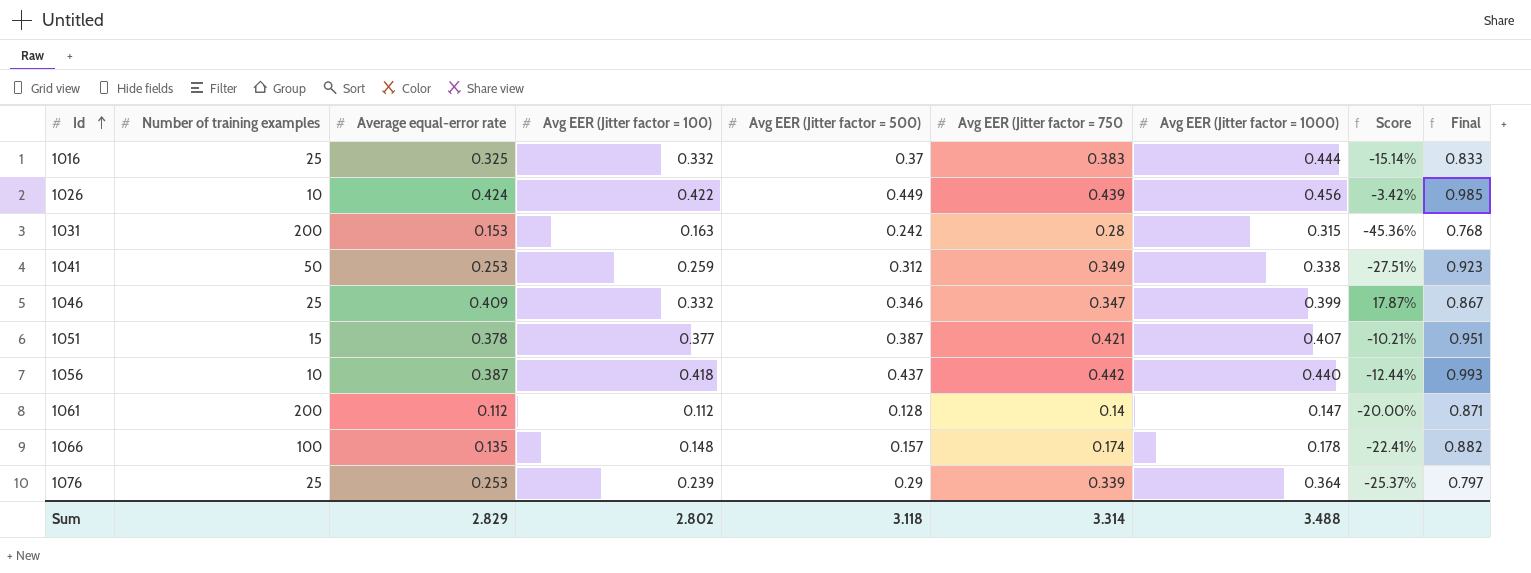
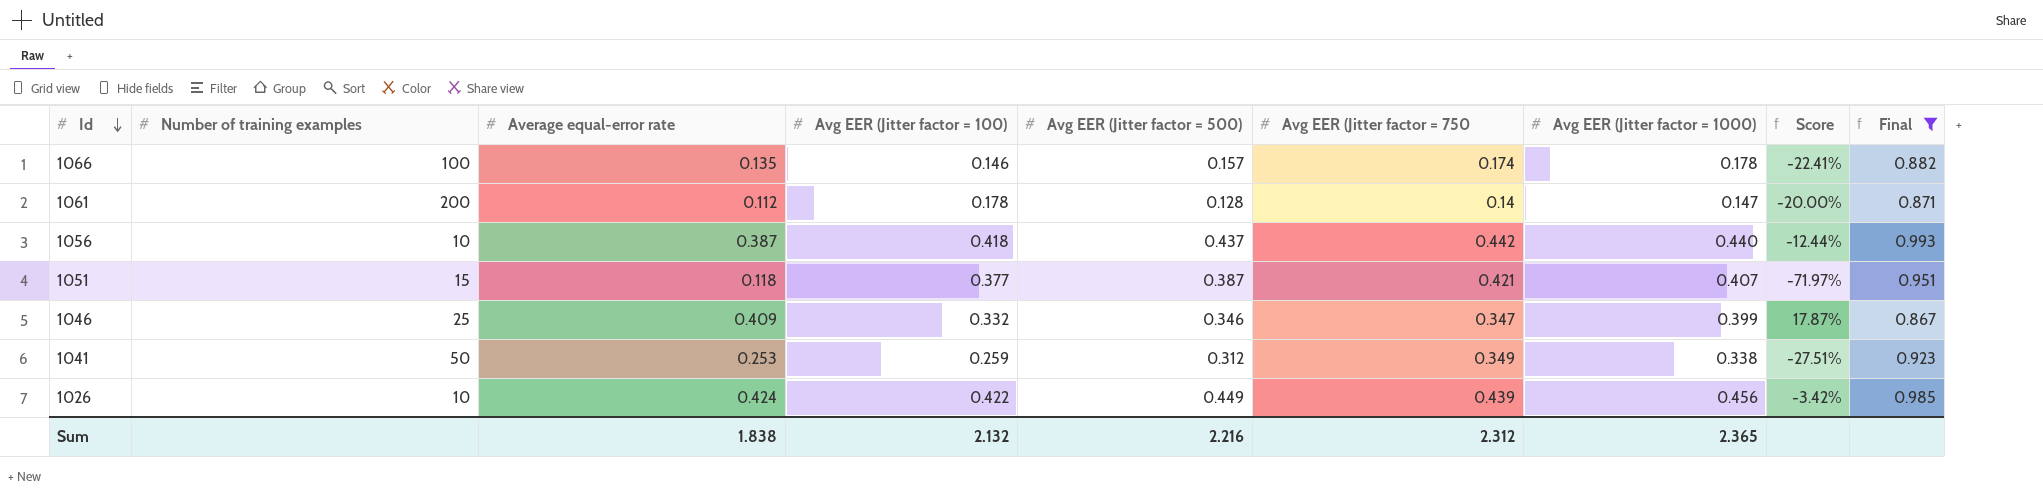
filter: none -> Final >= 0.867
row order: Id ascending -> Id descending
1066 | Avg EER (Jitter factor = 100): 0.148 -> 0.146
1061 | Avg EER (Jitter factor = 100): 0.112 -> 0.178
1051 | Average equal-error rate: 0.378 -> 0.118
1051 | Score: -10.21% -> -71.97%
Sum | Average equal-error rate: 2.829 -> 1.838
Sum | Avg EER (Jitter factor = 100): 2.802 -> 2.132
Sum | Avg EER (Jitter factor = 500): 3.118 -> 2.216
Sum | Avg EER (Jitter factor = 750: 3.314 -> 2.312
Sum | Avg EER (Jitter factor = 1000): 3.488 -> 2.365

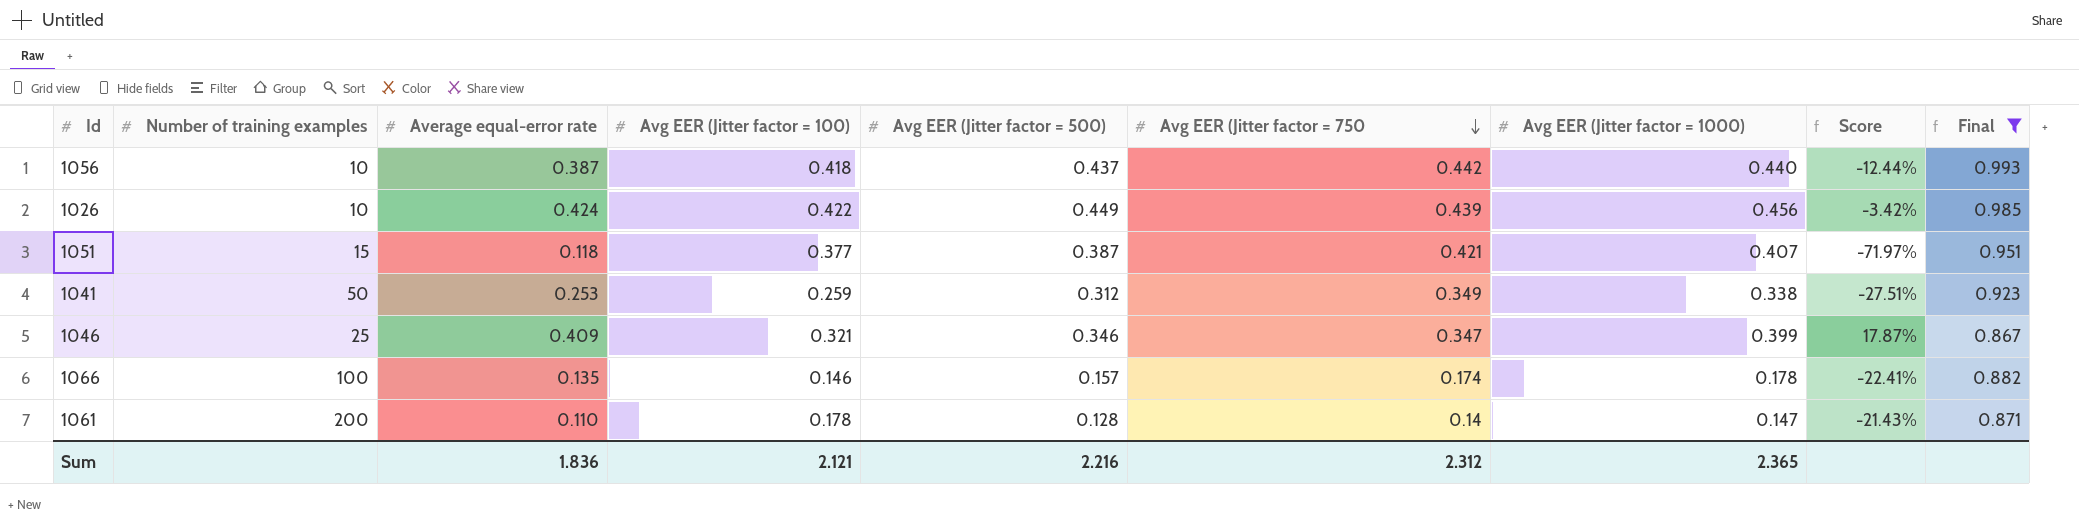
row order: Id descending -> Avg EER (Jitter factor = 750 descending
1046 | Avg EER (Jitter factor = 100): 0.332 -> 0.321
1061 | Average equal-error rate: 0.112 -> 0.110
1061 | Score: -20.00% -> -21.43%
Sum | Average equal-error rate: 1.838 -> 1.836
Sum | Avg EER (Jitter factor = 100): 2.132 -> 2.121

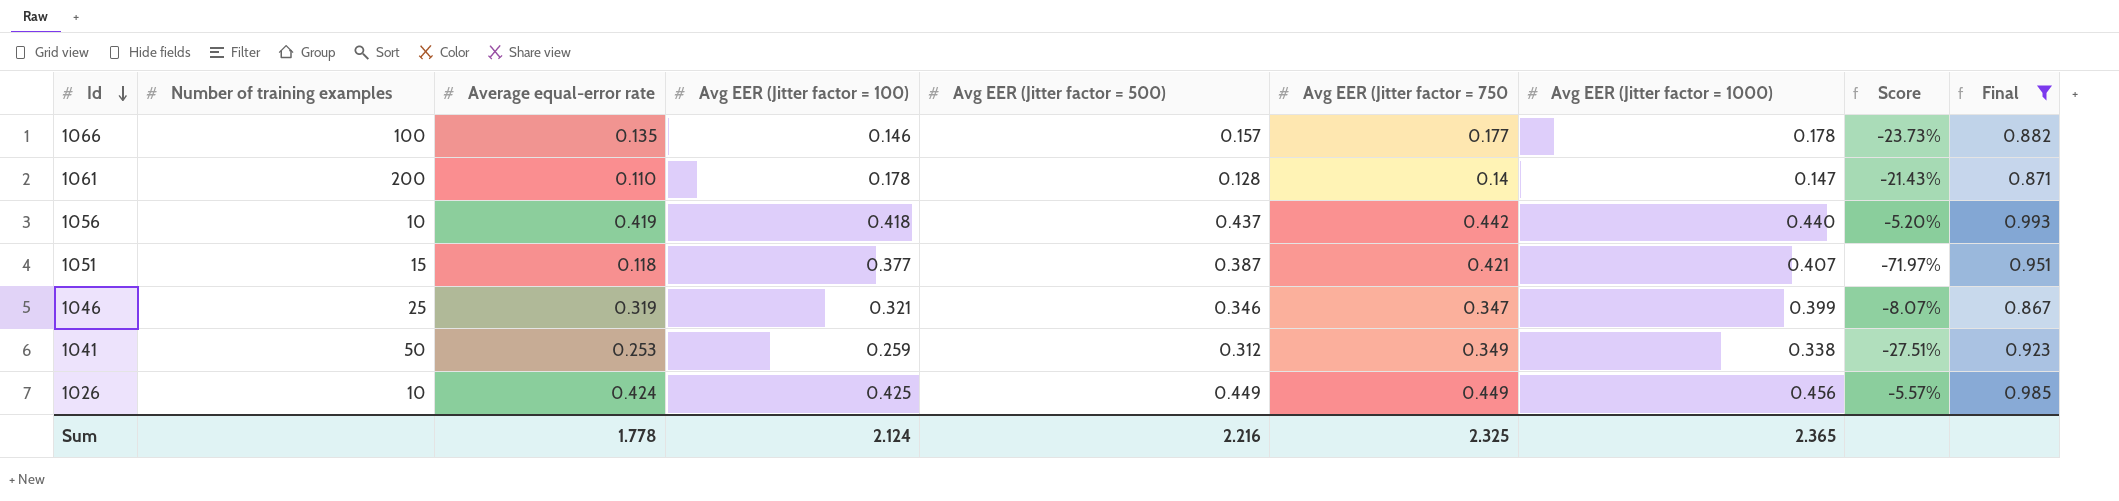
row order: Avg EER (Jitter factor = 750 descending -> Id descending
1066 | Avg EER (Jitter factor = 750: 0.174 -> 0.177
1066 | Score: -22.41% -> -23.73%
1056 | Average equal-error rate: 0.387 -> 0.419
1056 | Score: -12.44% -> -5.20%
1046 | Average equal-error rate: 0.409 -> 0.319
1046 | Score: 17.87% -> -8.07%
1026 | Avg EER (Jitter factor = 100): 0.422 -> 0.425
1026 | Avg EER (Jitter factor = 750: 0.439 -> 0.449
1026 | Score: -3.42% -> -5.57%
Sum | Average equal-error rate: 1.836 -> 1.778
Sum | Avg EER (Jitter factor = 100): 2.121 -> 2.124
Sum | Avg EER (Jitter factor = 750: 2.312 -> 2.325

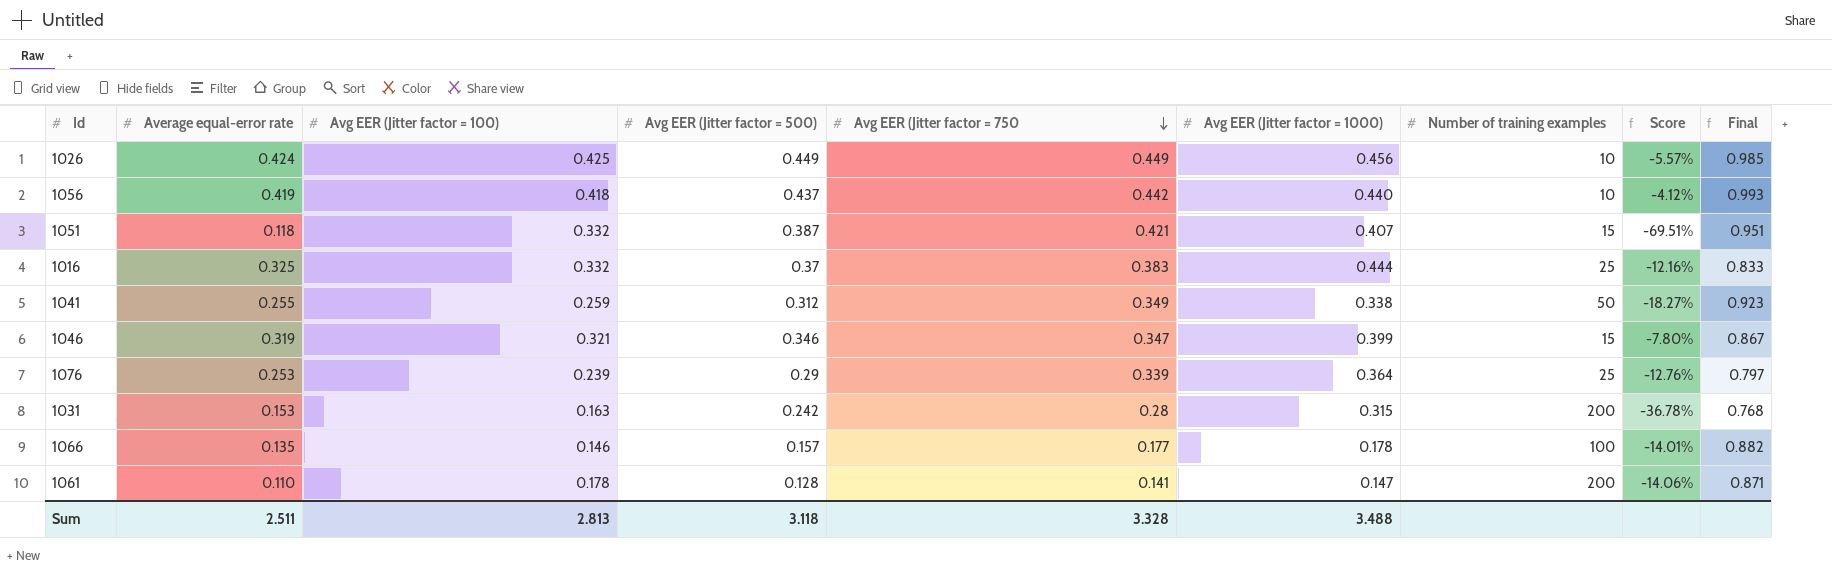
filter: Final >= 0.867 -> none
row order: Id descending -> Avg EER (Jitter factor = 750 descending
column Number of training examples | position: 2 -> 7
column Score | formula: ([Average equal-error rate] - [Avg EER (Jitter factor = 750]) / [Avg EER (Jitter factor = 750] -> ([Average equal-error rate] - [Avg EER (Jitter factor = 500)]) / [Avg EER (Jitter factor = 500)]
1051 | Avg EER (Jitter factor = 100): 0.377 -> 0.332
1041 | Average equal-error rate: 0.253 -> 0.255
1046 | Number of training examples: 25 -> 15
1061 | Avg EER (Jitter factor = 750: 0.14 -> 0.141
Sum | Average equal-error rate: 1.778 -> 2.511
Sum | Avg EER (Jitter factor = 100): 2.124 -> 2.813
Sum | Avg EER (Jitter factor = 500): 2.216 -> 3.118
Sum | Avg EER (Jitter factor = 750: 2.325 -> 3.328
Sum | Avg EER (Jitter factor = 1000): 2.365 -> 3.488

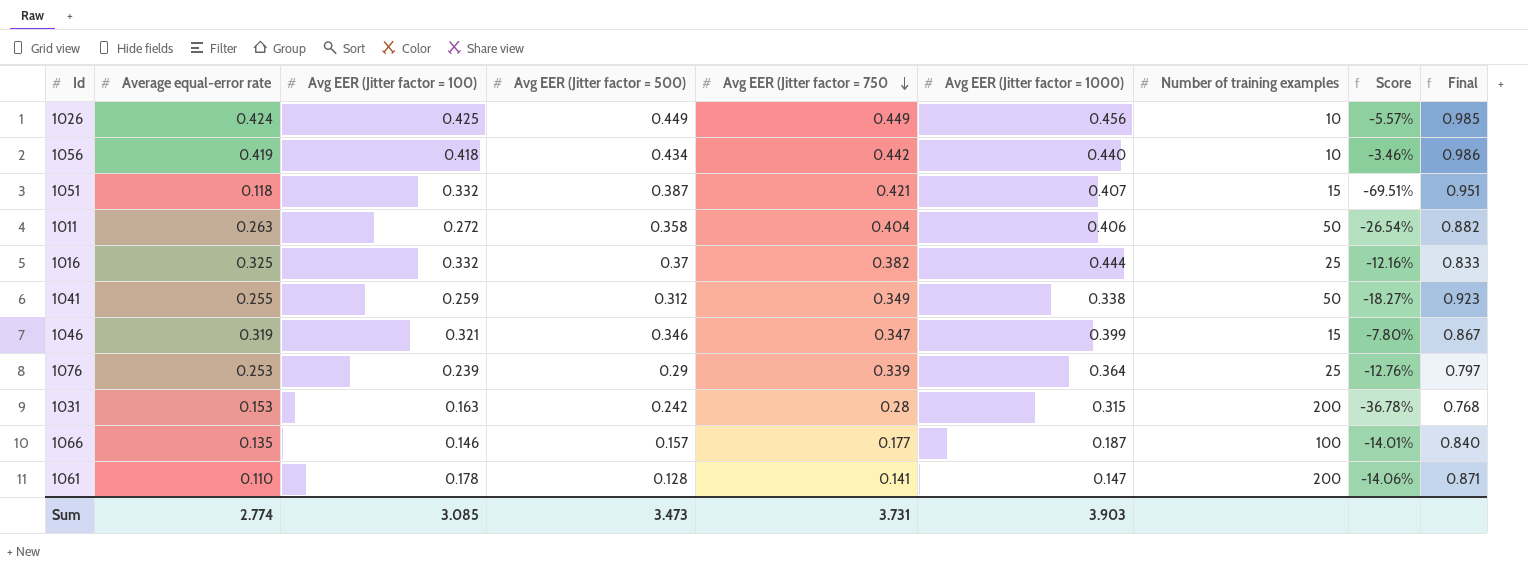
1056 | Avg EER (Jitter factor = 500): 0.437 -> 0.434
1056 | Score: -4.12% -> -3.46%
1056 | Final: 0.993 -> 0.986
row 1011: none -> 0.263 | 0.272 | 0.358 | 0.404 | 0.406 | 50 | -26.54% | 0.882
1016 | Avg EER (Jitter factor = 750: 0.383 -> 0.382
1066 | Avg EER (Jitter factor = 1000): 0.178 -> 0.187
1066 | Final: 0.882 -> 0.840
Sum | Average equal-error rate: 2.511 -> 2.774
Sum | Avg EER (Jitter factor = 100): 2.813 -> 3.085
Sum | Avg EER (Jitter factor = 500): 3.118 -> 3.473
Sum | Avg EER (Jitter factor = 750: 3.328 -> 3.731
Sum | Avg EER (Jitter factor = 1000): 3.488 -> 3.903

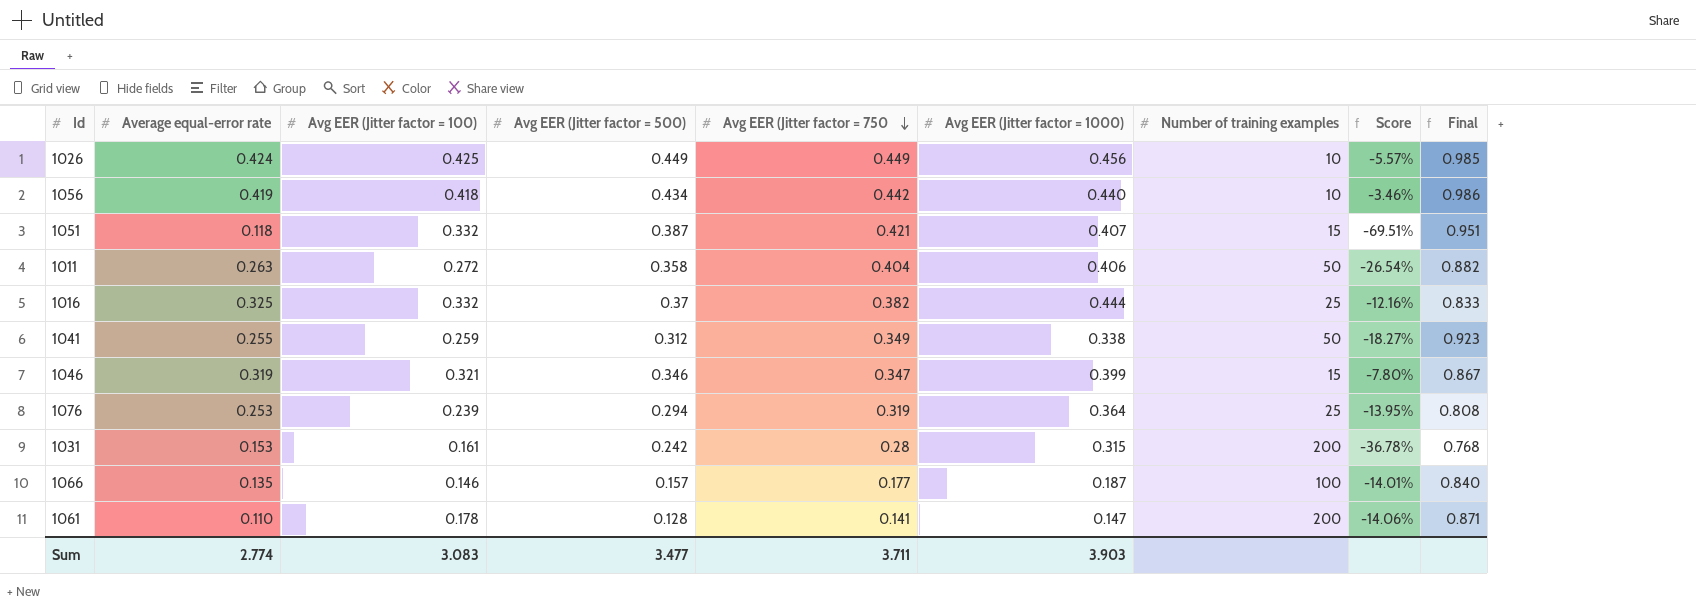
1076 | Avg EER (Jitter factor = 500): 0.29 -> 0.294
1076 | Avg EER (Jitter factor = 750: 0.339 -> 0.319
1076 | Score: -12.76% -> -13.95%
1076 | Final: 0.797 -> 0.808
1031 | Avg EER (Jitter factor = 100): 0.163 -> 0.161
Sum | Avg EER (Jitter factor = 100): 3.085 -> 3.083
Sum | Avg EER (Jitter factor = 500): 3.473 -> 3.477
Sum | Avg EER (Jitter factor = 750: 3.731 -> 3.711

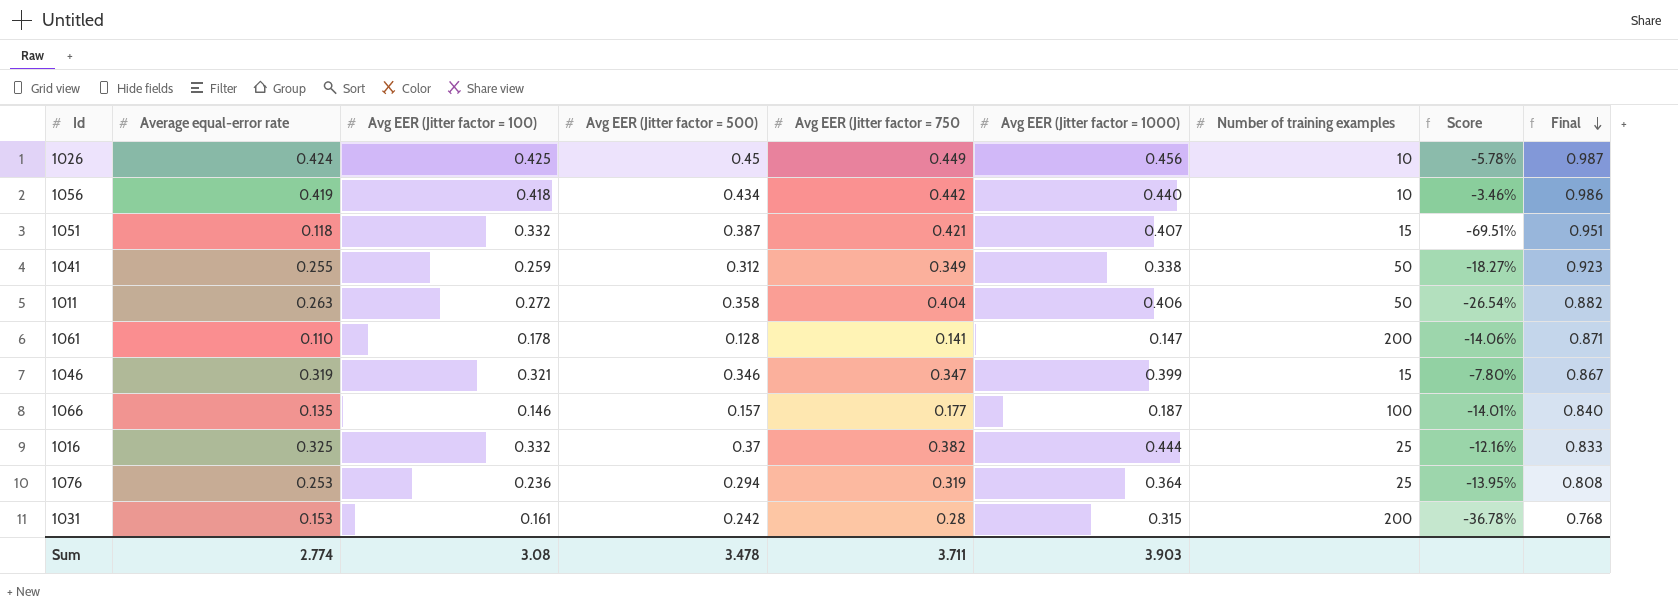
row order: Avg EER (Jitter factor = 750 descending -> Final descending
1026 | Avg EER (Jitter factor = 500): 0.449 -> 0.45
1026 | Score: -5.57% -> -5.78%
1026 | Final: 0.985 -> 0.987
1076 | Avg EER (Jitter factor = 100): 0.239 -> 0.236
Sum | Avg EER (Jitter factor = 100): 3.083 -> 3.08
Sum | Avg EER (Jitter factor = 500): 3.477 -> 3.478

